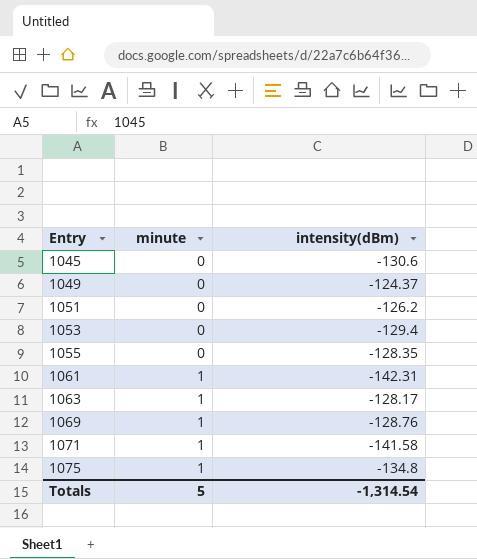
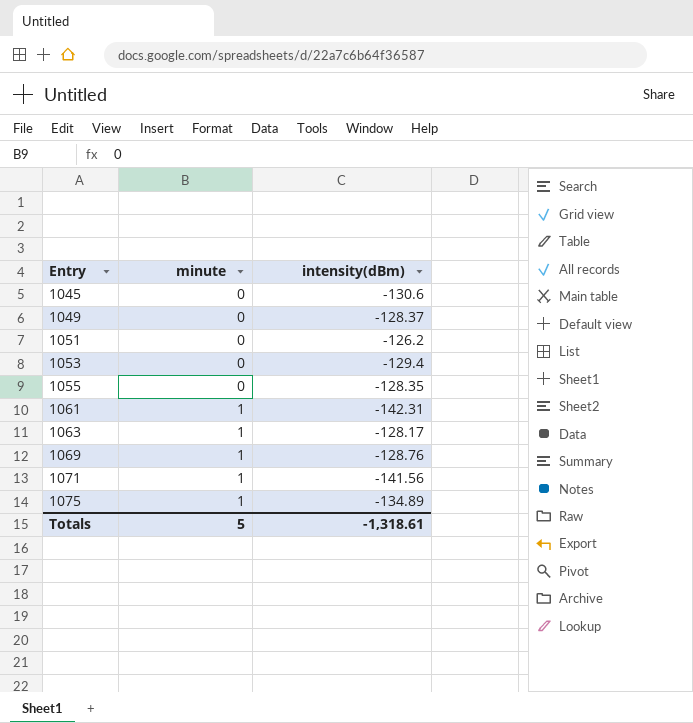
1049 | intensity(dBm): -124.37 -> -128.37
1071 | intensity(dBm): -141.58 -> -141.56
1075 | intensity(dBm): -134.8 -> -134.89
Totals | intensity(dBm): -1,314.54 -> -1,318.61

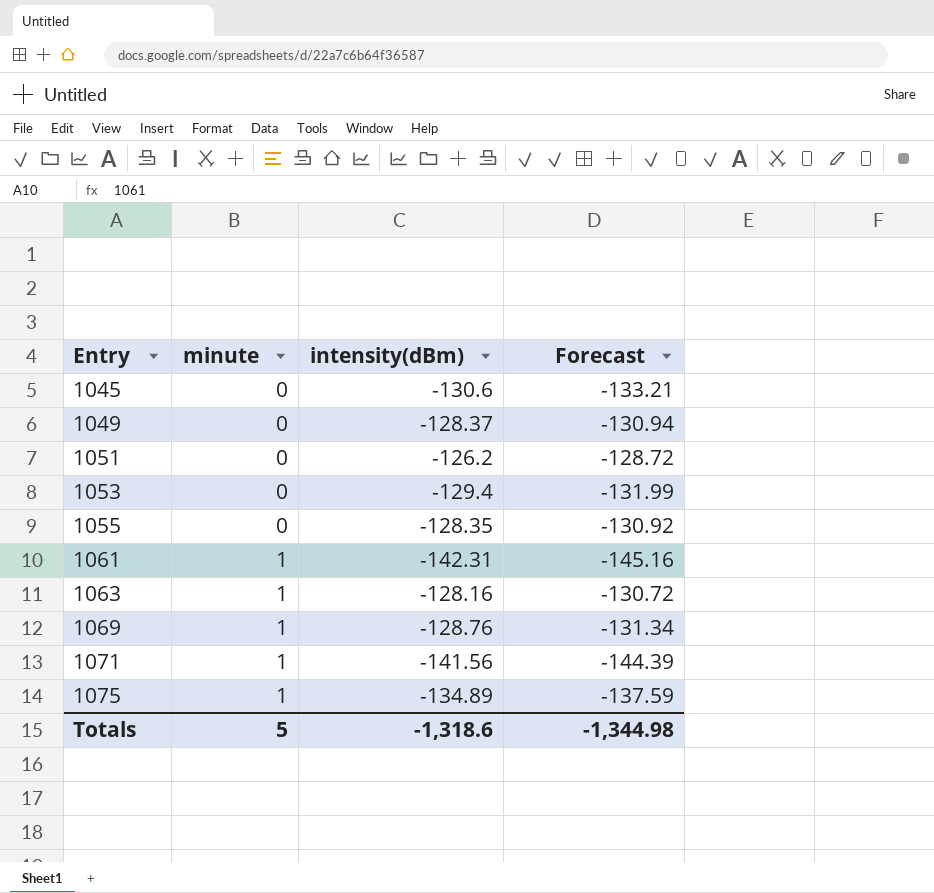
column Forecast | formula: none -> [intensity(dBm)] * 1.02
1063 | intensity(dBm): -128.17 -> -128.16
Totals | intensity(dBm): -1,318.61 -> -1,318.6

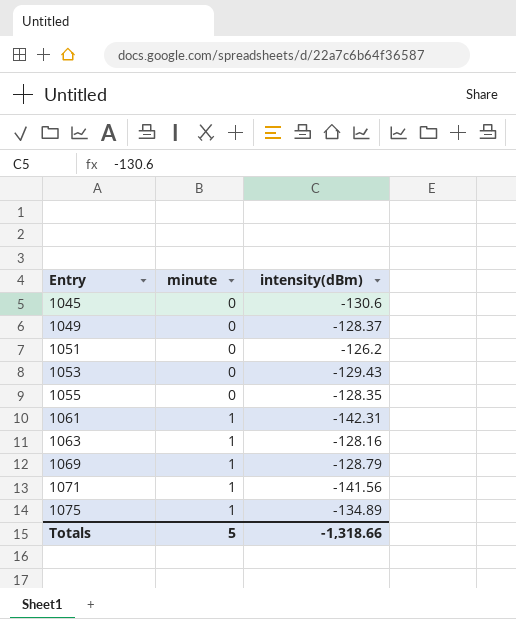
column Forecast | formula: [intensity(dBm)] * 1.02 -> none
1053 | intensity(dBm): -129.4 -> -129.43
1069 | intensity(dBm): -128.76 -> -128.79
Totals | intensity(dBm): -1,318.6 -> -1,318.66

